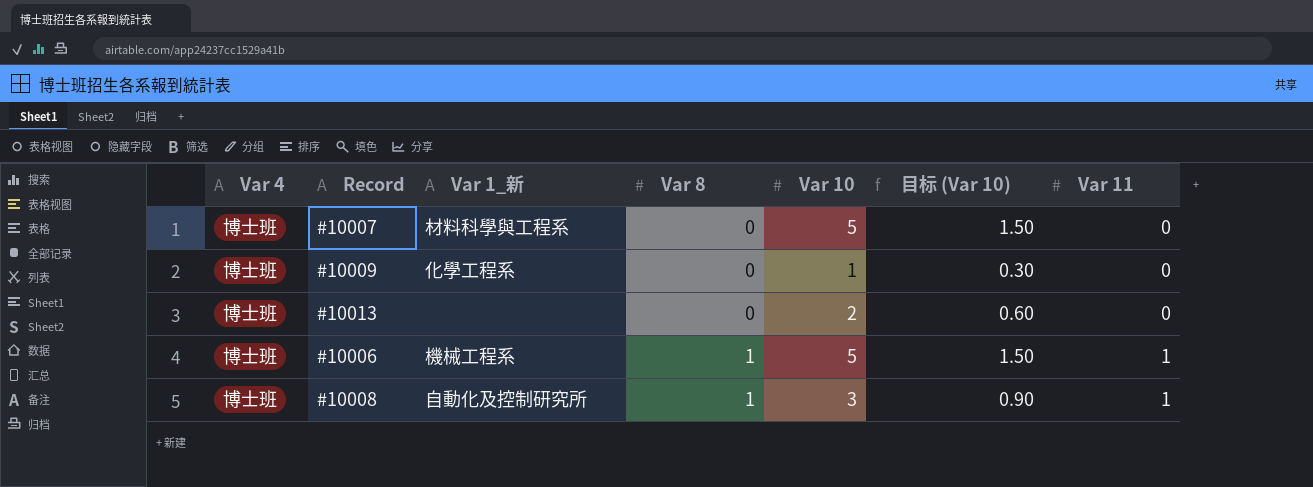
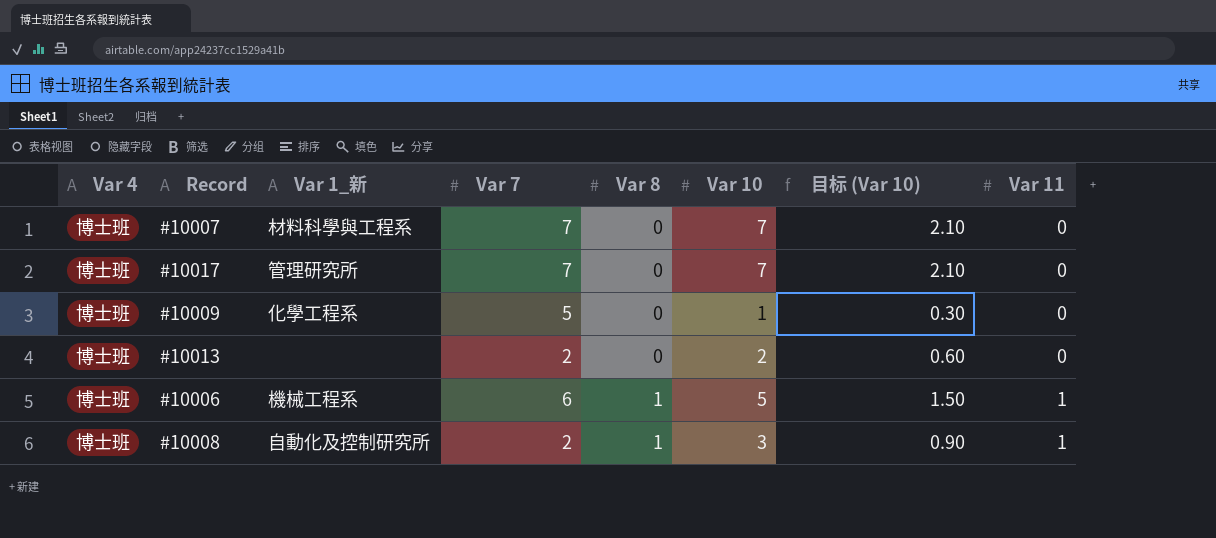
column Var 7 | position: none -> 4
#10007 | Var 10: 5 -> 7
#10007 | 目标 (Var 10): 1.50 -> 2.10
row #10017: none -> 博士班 | 管理研究所 | 7 | 0 | 7 | 2.10 | 0

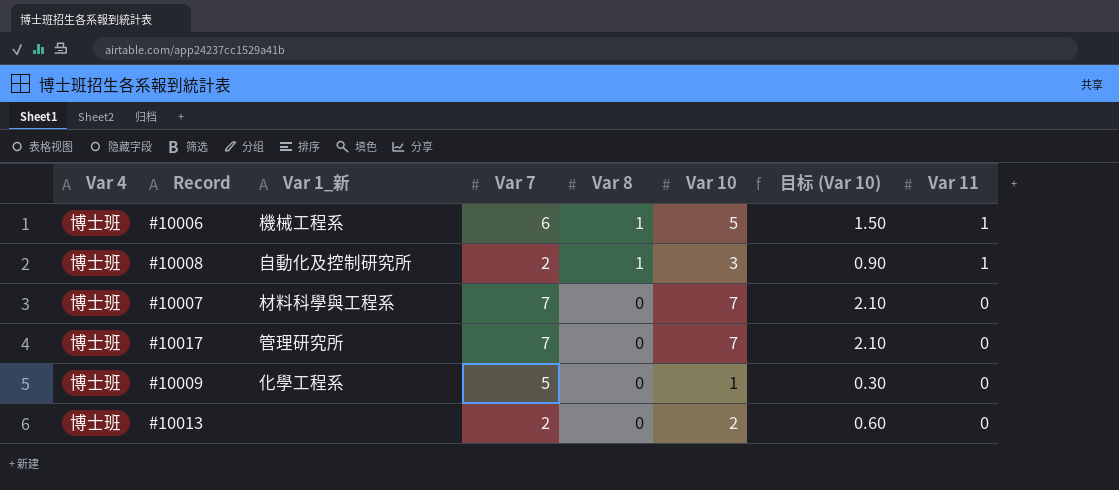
row order: Var 8 ascending -> Var 8 descending

